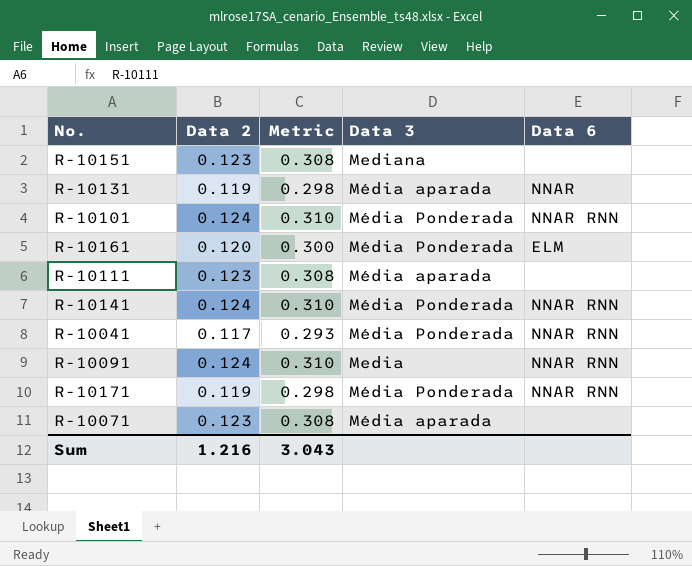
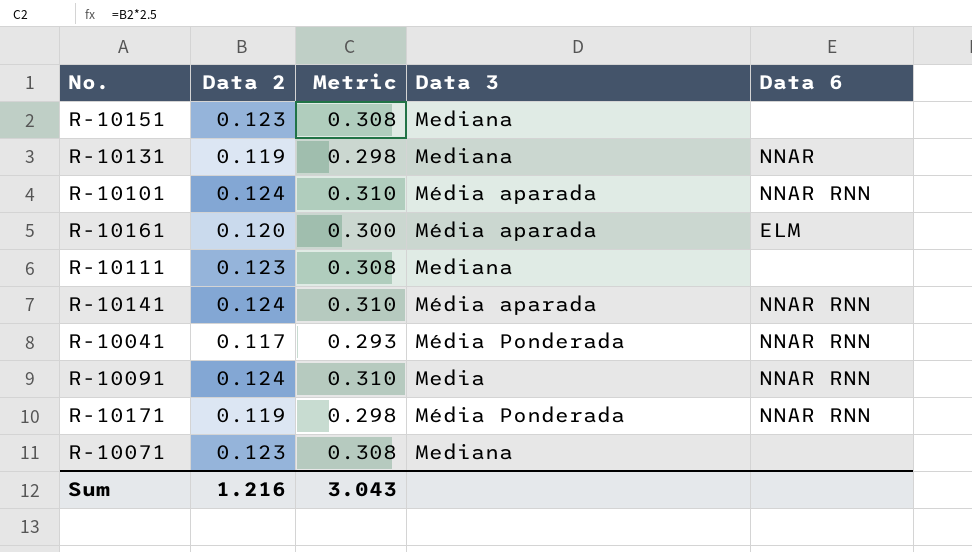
R-10131 | Data 3: Média aparada -> Mediana
R-10101 | Data 3: Média Ponderada -> Média aparada
R-10161 | Data 3: Média Ponderada -> Média aparada
R-10111 | Data 3: Média aparada -> Mediana
R-10141 | Data 3: Média Ponderada -> Média aparada
R-10071 | Data 3: Média aparada -> Mediana

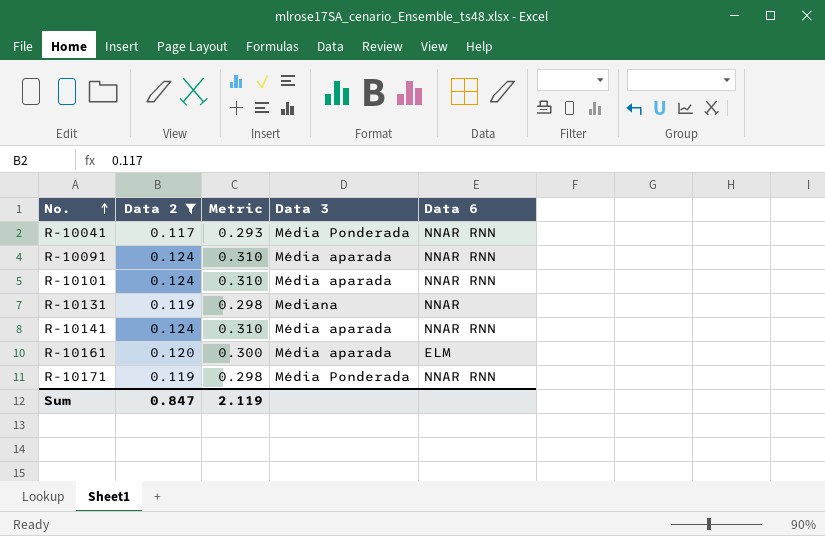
filter: none -> Data 2 != 0.123
row order: none -> No. ascending
R-10091 | Data 3: Media -> Média aparada
Sum | Data 2: 1.216 -> 0.847
Sum | Metric: 3.043 -> 2.119

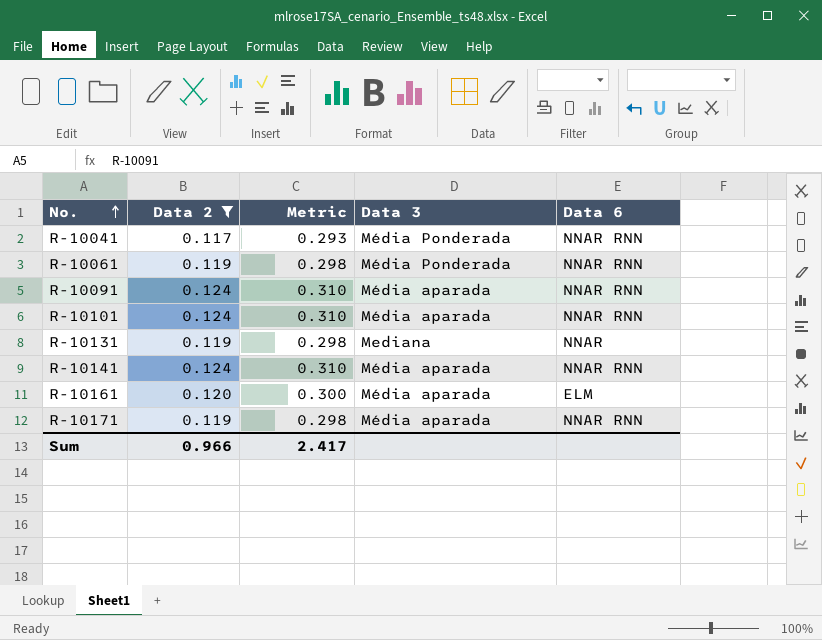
row R-10061: none -> 0.119 | 0.298 | Média Ponderada | NNAR RNN
R-10171 | Data 3: Média Ponderada -> Média aparada
Sum | Data 2: 0.847 -> 0.966
Sum | Metric: 2.119 -> 2.417

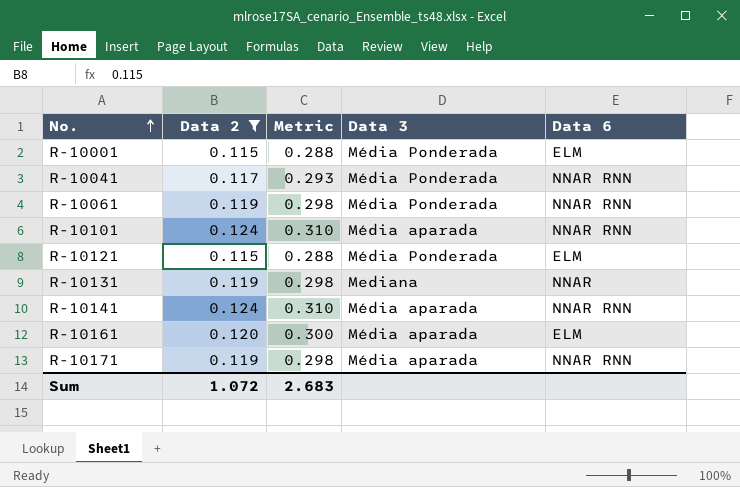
row R-10091: 0.124 | 0.310 | Média aparada | NNAR RNN -> none
row R-10001: none -> 0.115 | 0.288 | Média Ponderada | ELM
row R-10121: none -> 0.115 | 0.288 | Média Ponderada | ELM
Sum | Data 2: 0.966 -> 1.072
Sum | Metric: 2.417 -> 2.683

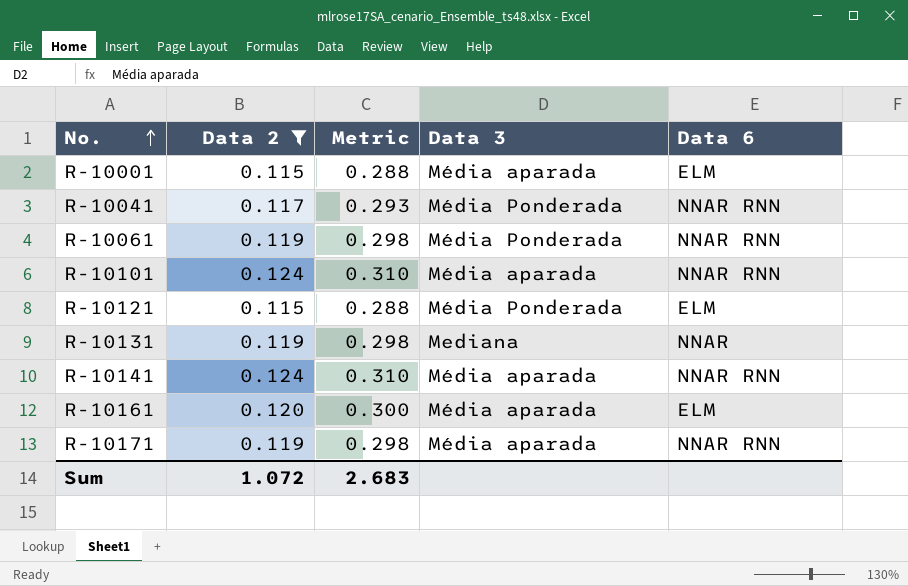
R-10001 | Data 3: Média Ponderada -> Média aparada

